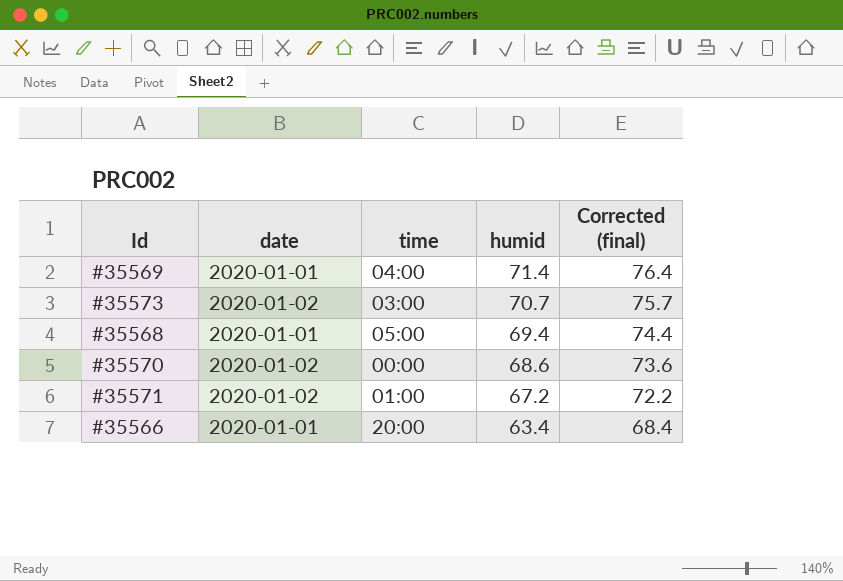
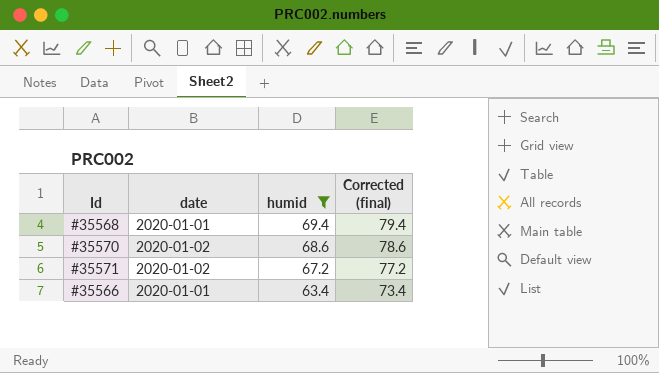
filter: none -> humid <= 69.4
column time | position: 3 -> none
column Corrected (final) | formula: [humid] + 5 -> [humid] + 10

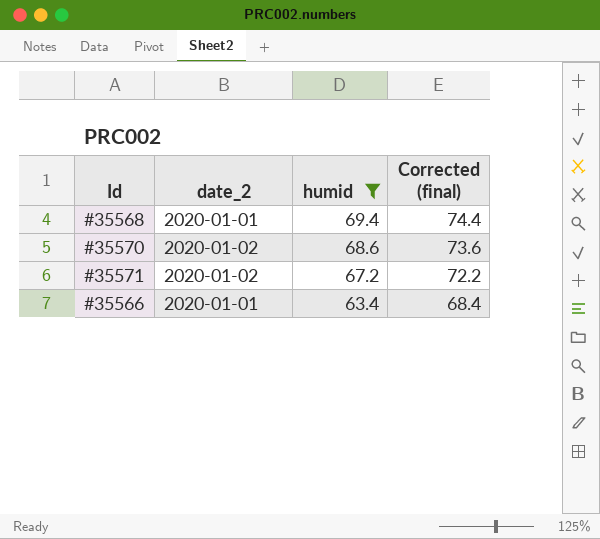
column name: date -> date_2
column Corrected (final) | formula: [humid] + 10 -> [humid] + 5

